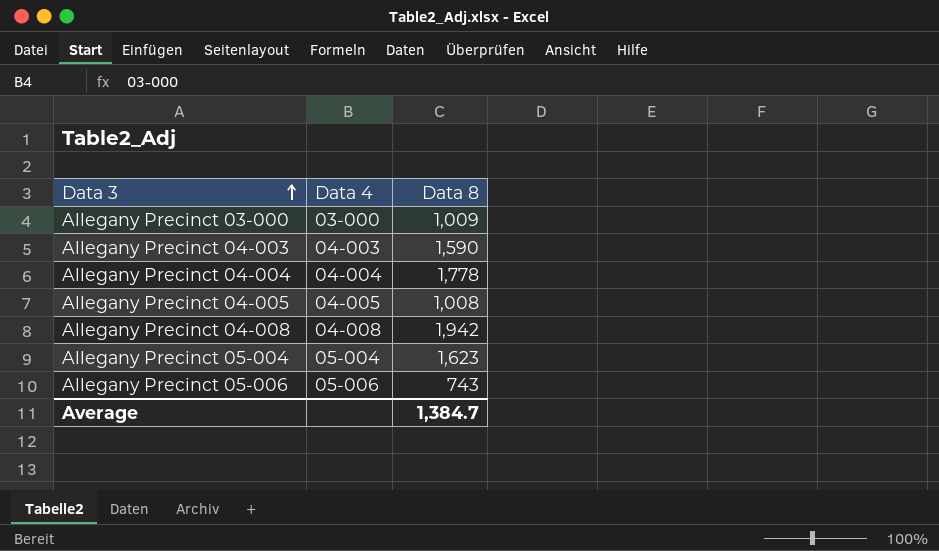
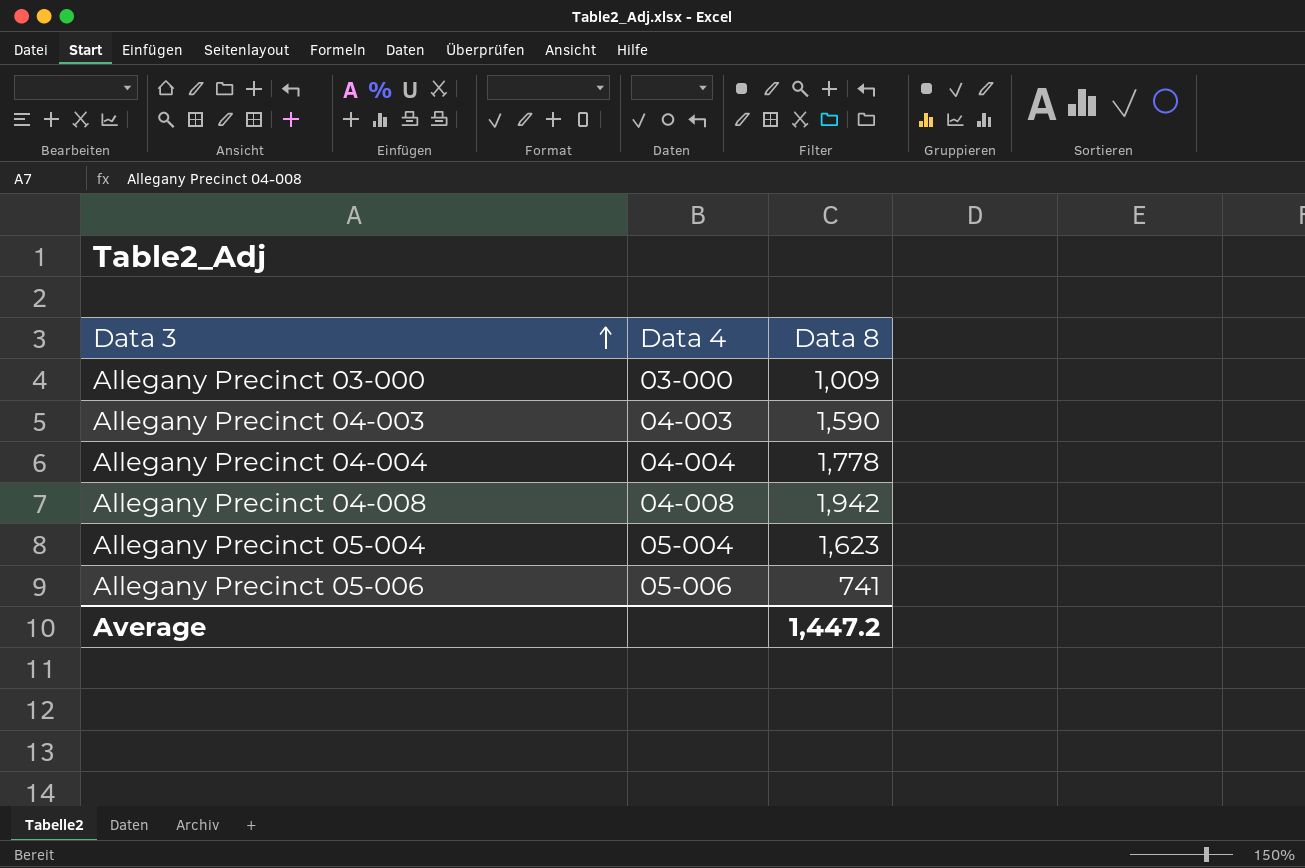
row Allegany Precinct 04-005: 04-005 | 1,008 -> none
Allegany Precinct 05-006 | Data 8: 743 -> 741
Average | Data 8: 1,384.7 -> 1,447.2

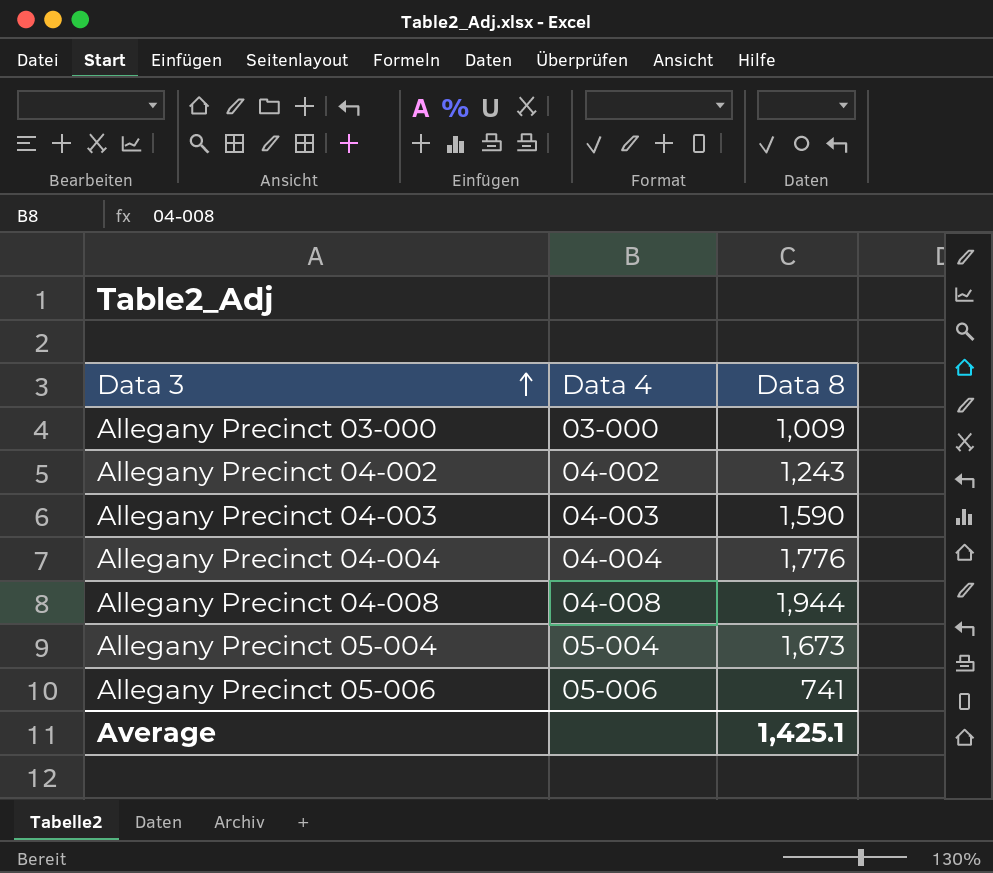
row Allegany Precinct 04-002: none -> 04-002 | 1,243
Allegany Precinct 04-004 | Data 8: 1,778 -> 1,776
Allegany Precinct 04-008 | Data 8: 1,942 -> 1,944
Allegany Precinct 05-004 | Data 8: 1,623 -> 1,673
Average | Data 8: 1,447.2 -> 1,425.1

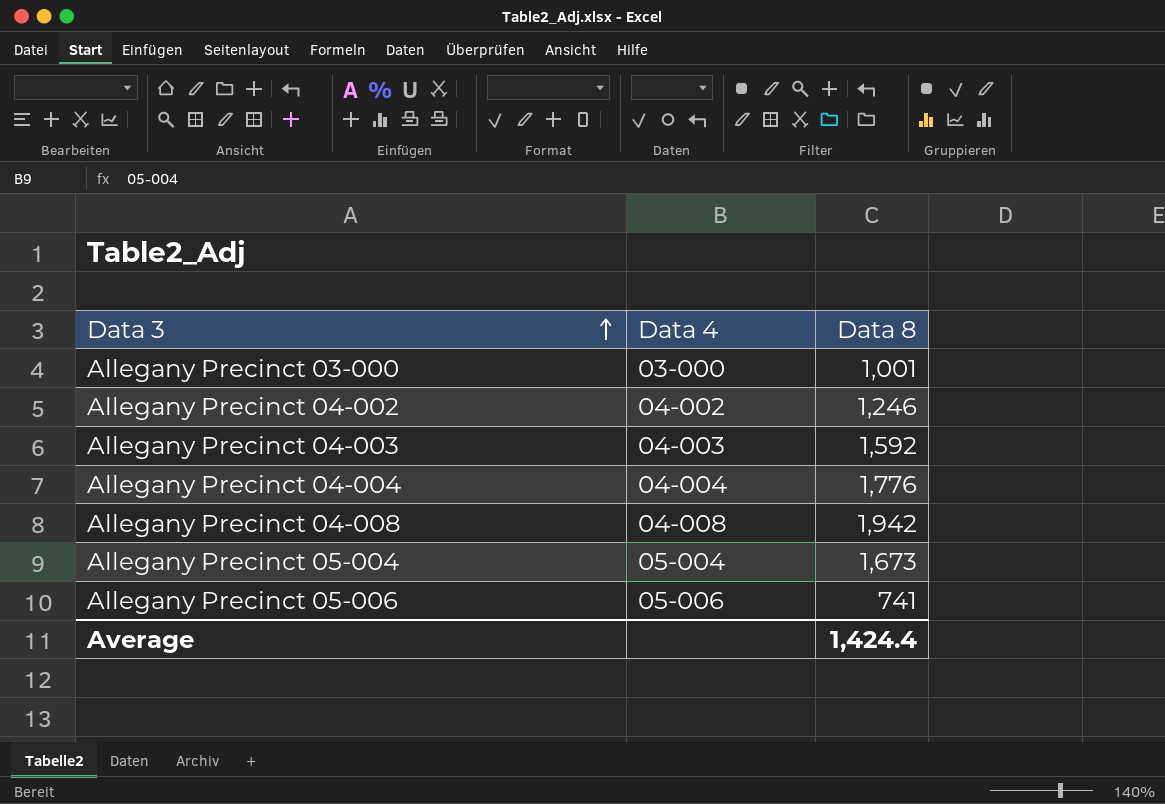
Allegany Precinct 03-000 | Data 8: 1,009 -> 1,001
Allegany Precinct 04-002 | Data 8: 1,243 -> 1,246
Allegany Precinct 04-003 | Data 8: 1,590 -> 1,592
Allegany Precinct 04-008 | Data 8: 1,944 -> 1,942
Average | Data 8: 1,425.1 -> 1,424.4

